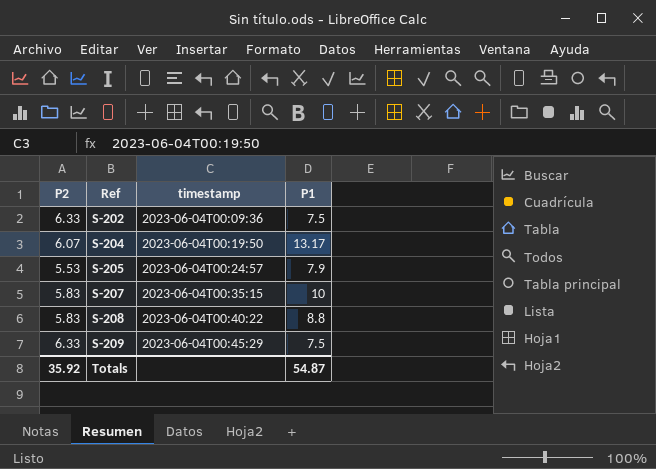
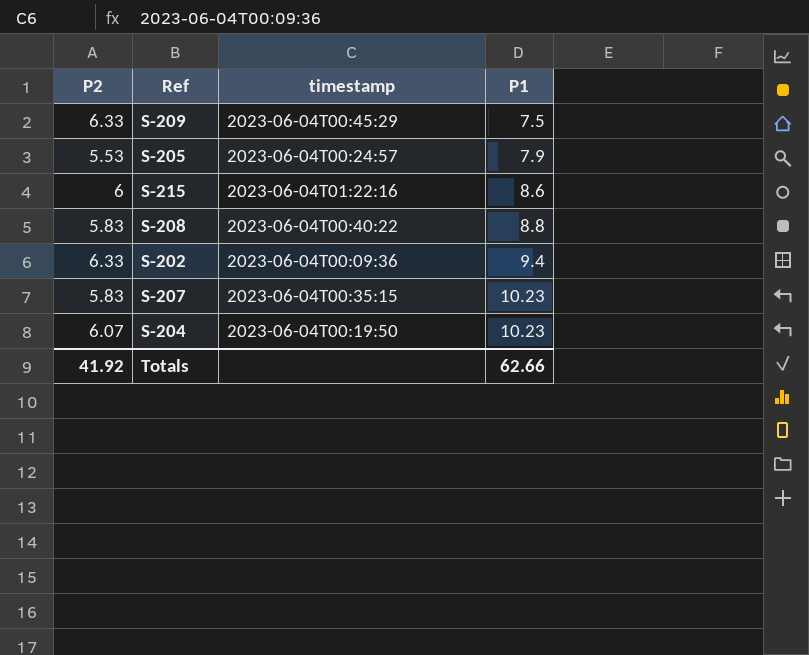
row order: Ref ascending -> P1 ascending
row S-215: none -> 6 | 2023-06-04T01:22:16 | 8.6
S-202 | P1: 7.5 -> 9.4
S-207 | P1: 10 -> 10.23
S-204 | P1: 13.17 -> 10.23
Totals | P2: 35.92 -> 41.92
Totals | P1: 54.87 -> 62.66

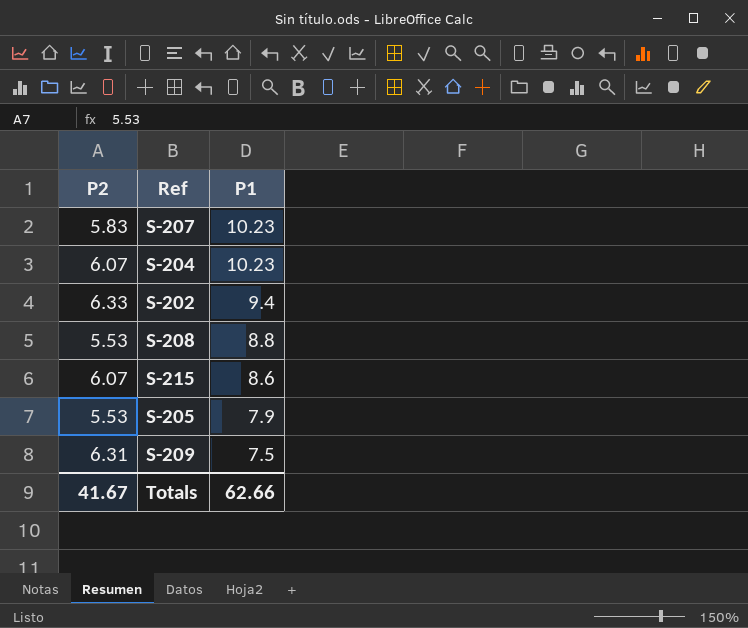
row order: P1 ascending -> P1 descending
column timestamp | position: 3 -> none
S-208 | P2: 5.83 -> 5.53
S-215 | P2: 6 -> 6.07
S-209 | P2: 6.33 -> 6.31
Totals | P2: 41.92 -> 41.67

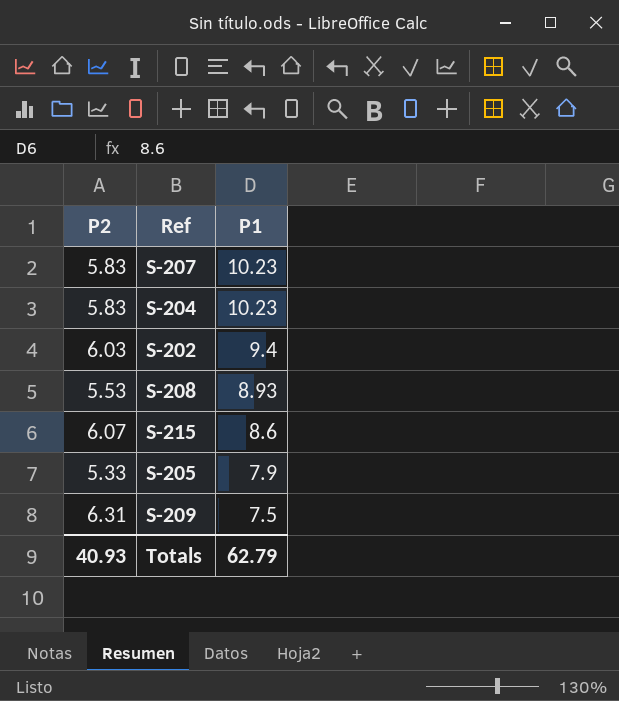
S-204 | P2: 6.07 -> 5.83
S-202 | P2: 6.33 -> 6.03
S-208 | P1: 8.8 -> 8.93
S-205 | P2: 5.53 -> 5.33
Totals | P2: 41.67 -> 40.93
Totals | P1: 62.66 -> 62.79

